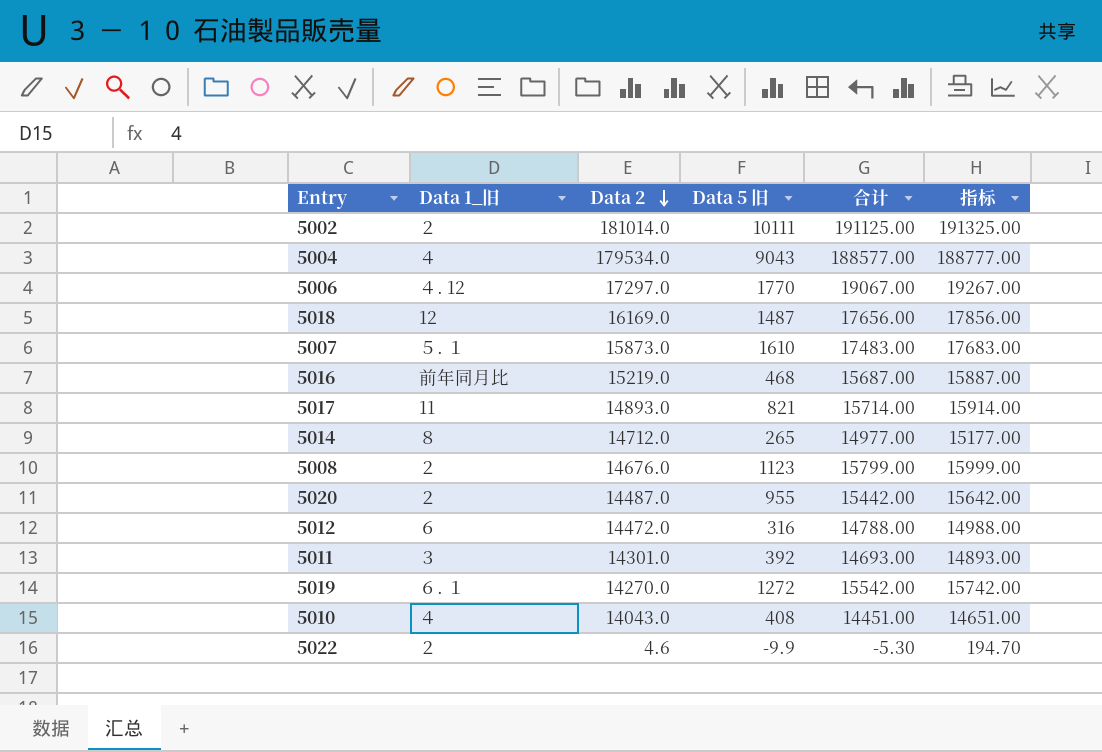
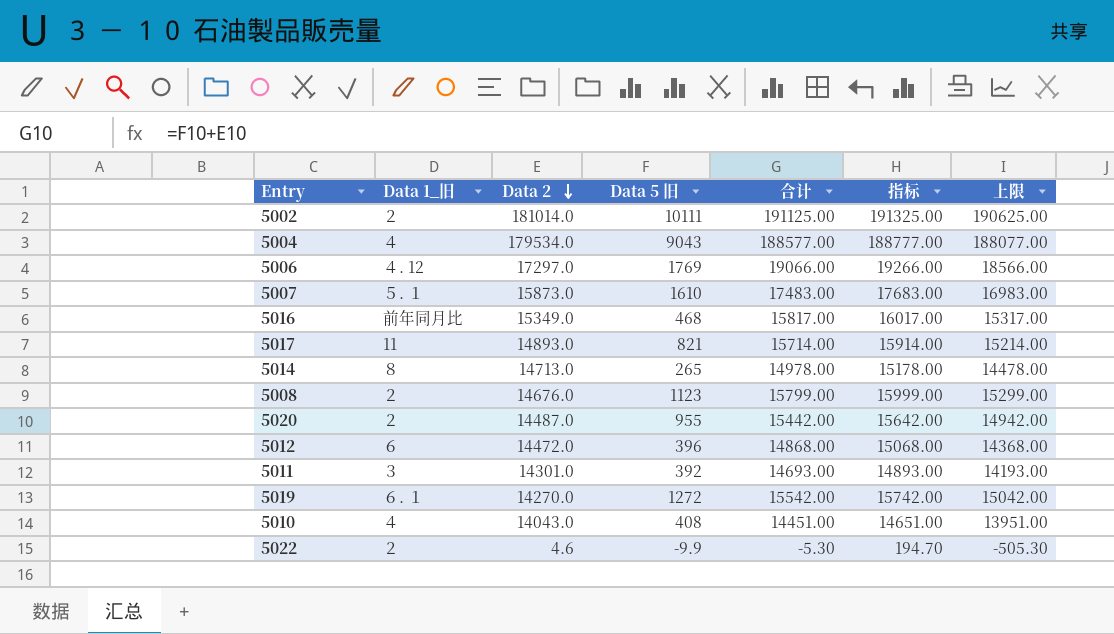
column 上限 | formula: none -> [合计] - 500
row 5018: 12 | 16169.0 | 1487 | 17656.00 | 17856.00 -> none
5006 | Data 5 旧: 1770 -> 1769
5006 | 合计: 19067.00 -> 19066.00
5006 | 指标: 19267.00 -> 19266.00
5016 | Data 2: 15219.0 -> 15349.0
5016 | 合计: 15687.00 -> 15817.00
5016 | 指标: 15887.00 -> 16017.00
5014 | Data 2: 14712.0 -> 14713.0
5014 | 合计: 14977.00 -> 14978.00
5014 | 指标: 15177.00 -> 15178.00
5012 | Data 5 旧: 316 -> 396
5012 | 合计: 14788.00 -> 14868.00
5012 | 指标: 14988.00 -> 15068.00

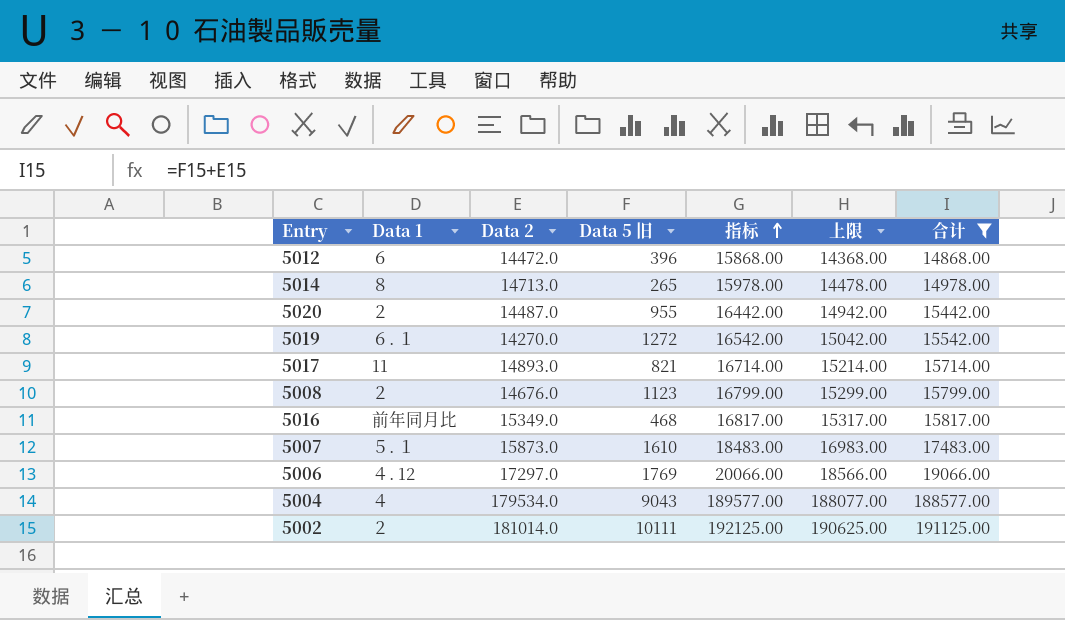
filter: none -> 合计 >= 14868.00
row order: Data 2 descending -> 指标 ascending
column name: Data 1_旧 -> Data 1
column 指标 | formula: [合计] + 200 -> [合计] + 1000
column 合计 | position: 5 -> 7

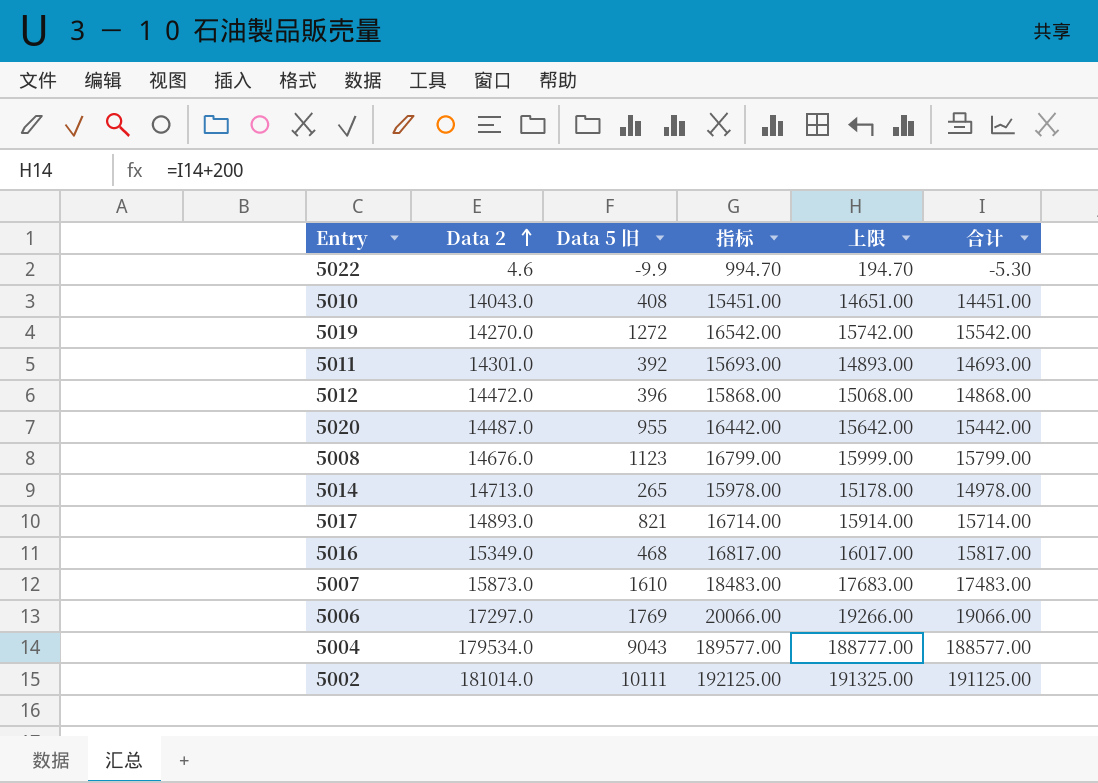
filter: 合计 >= 14868.00 -> none
row order: 指标 ascending -> Data 2 ascending
column Data 1 | position: 2 -> none
column 上限 | formula: [合计] - 500 -> [合计] + 200

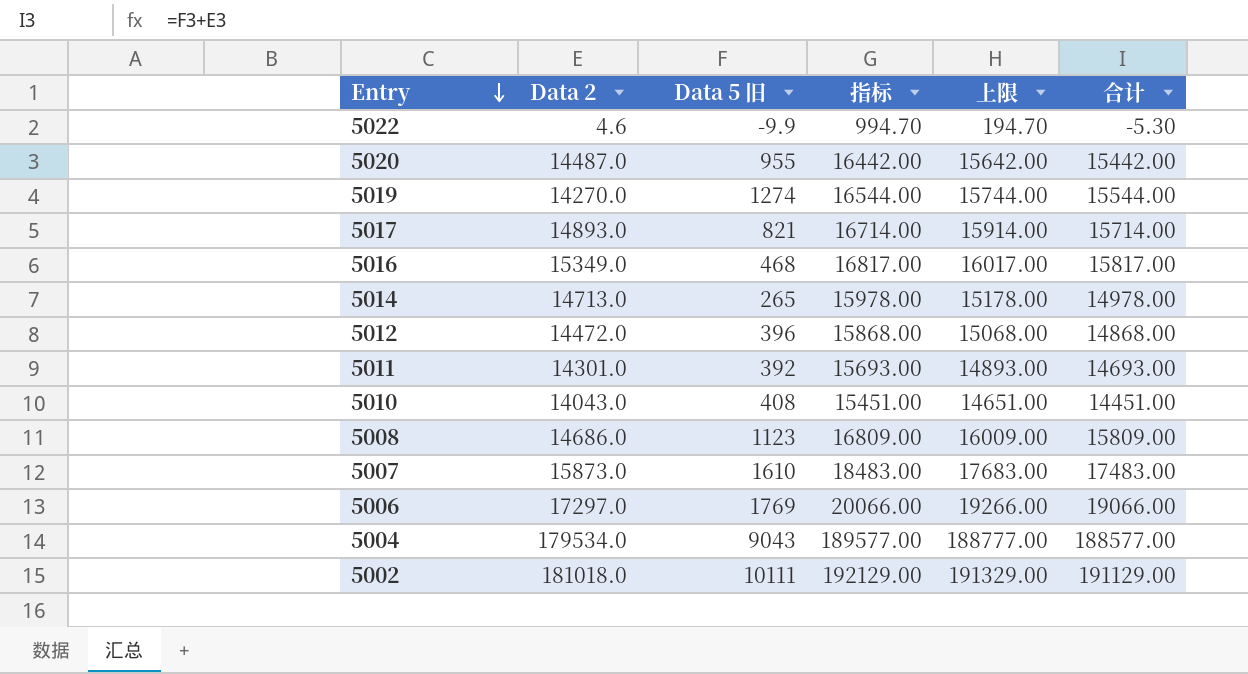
row order: Data 2 ascending -> Entry descending
5019 | Data 5 旧: 1272 -> 1274
5019 | 指标: 16542.00 -> 16544.00
5019 | 上限: 15742.00 -> 15744.00
5019 | 合计: 15542.00 -> 15544.00
5008 | Data 2: 14676.0 -> 14686.0
5008 | 指标: 16799.00 -> 16809.00
5008 | 上限: 15999.00 -> 16009.00
5008 | 合计: 15799.00 -> 15809.00
5002 | Data 2: 181014.0 -> 181018.0
5002 | 指标: 192125.00 -> 192129.00
5002 | 上限: 191325.00 -> 191329.00
5002 | 合计: 191125.00 -> 191129.00

